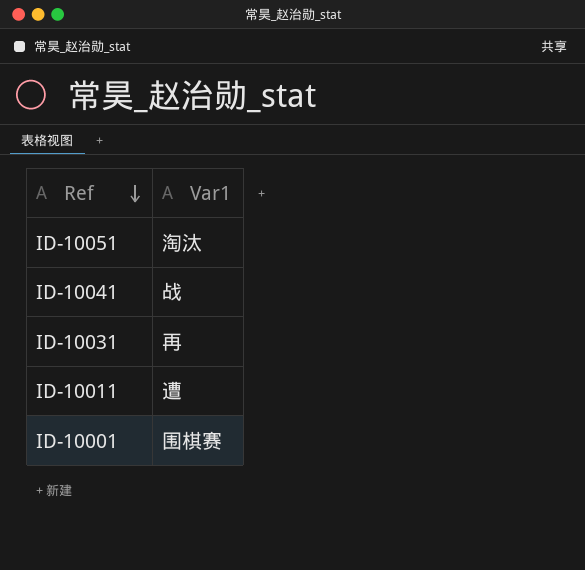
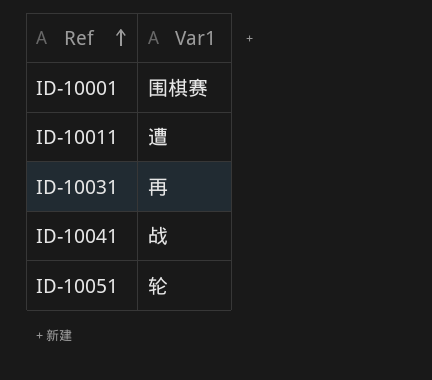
row order: Ref descending -> Ref ascending
ID-10051 | Var1: 淘汰 -> 轮

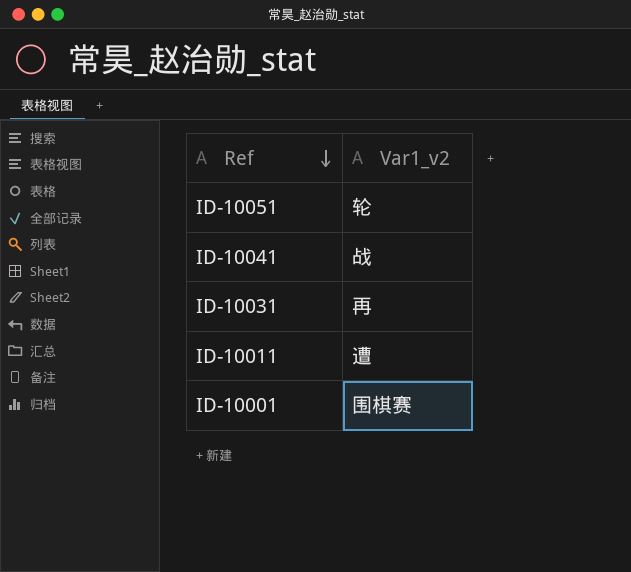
row order: Ref ascending -> Ref descending
column name: Var1 -> Var1_v2

